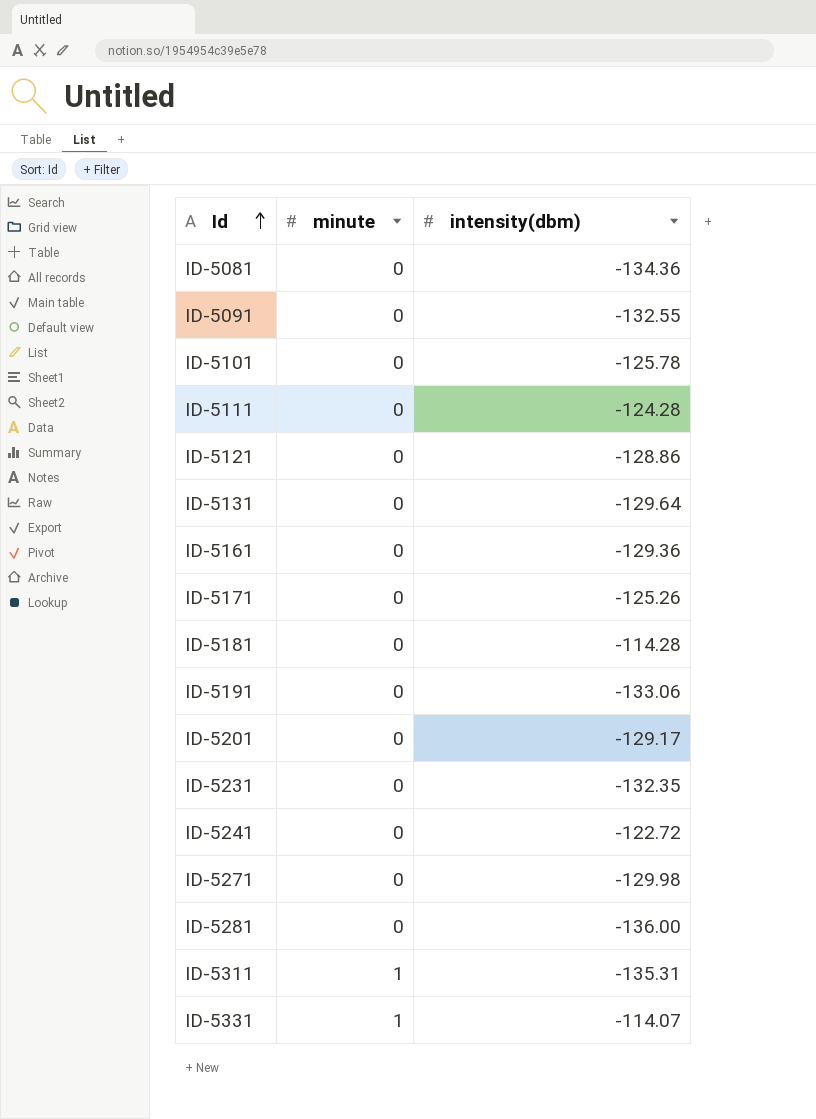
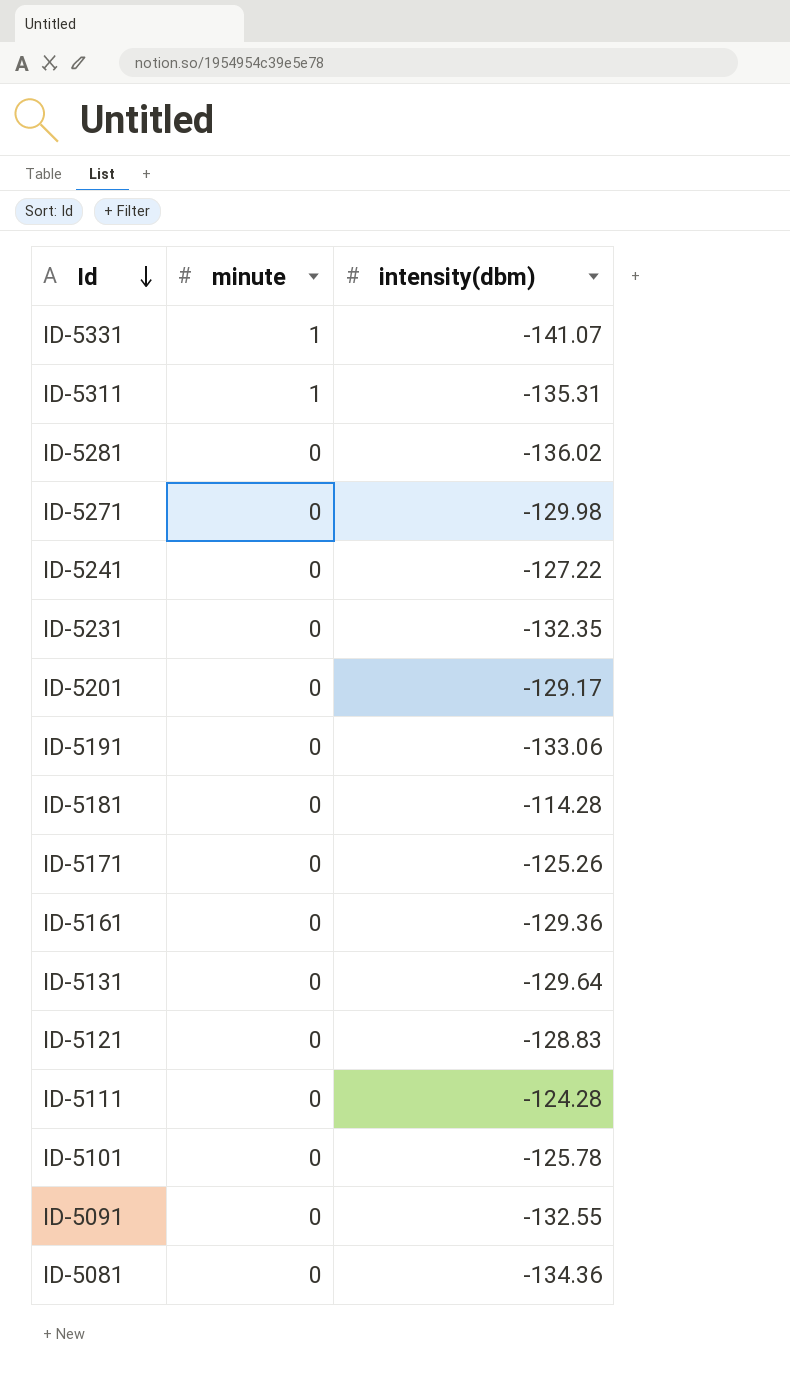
row order: Id ascending -> Id descending
ID-5331 | intensity(dbm): -114.07 -> -141.07
ID-5281 | intensity(dbm): -136.00 -> -136.02
ID-5241 | intensity(dbm): -122.72 -> -127.22
ID-5121 | intensity(dbm): -128.86 -> -128.83

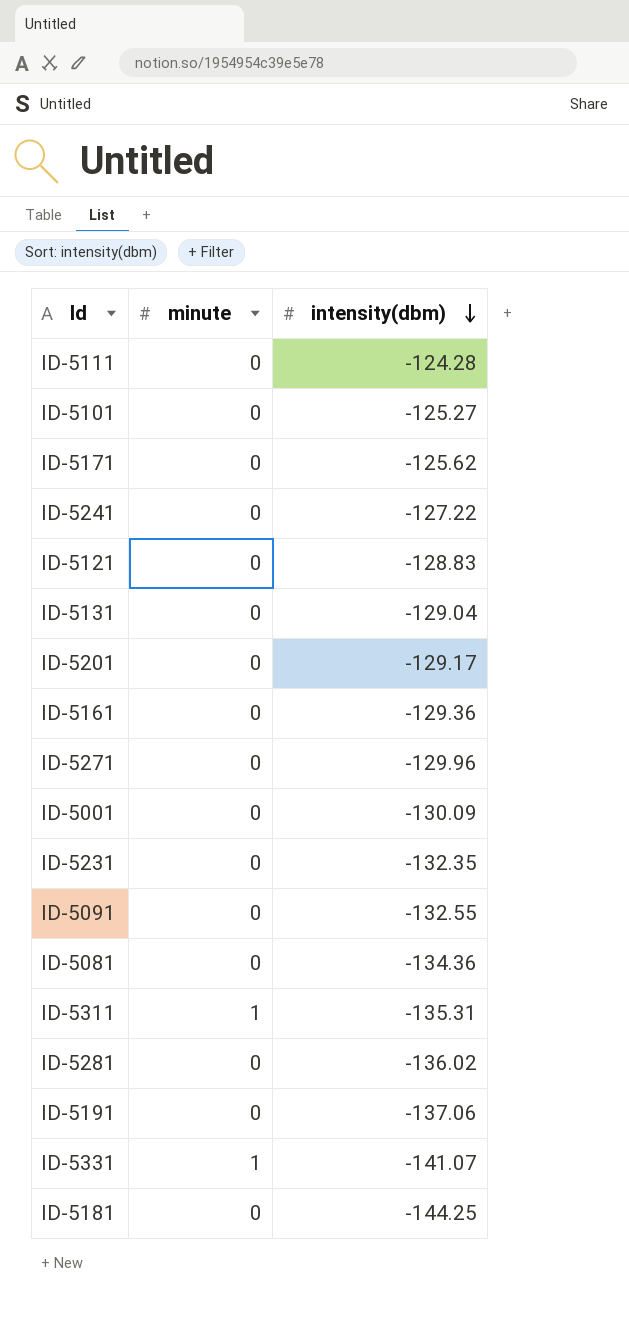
row order: Id descending -> intensity(dbm) descending
ID-5101 | intensity(dbm): -125.78 -> -125.27
ID-5171 | intensity(dbm): -125.26 -> -125.62
ID-5131 | intensity(dbm): -129.64 -> -129.04
ID-5271 | intensity(dbm): -129.98 -> -129.96
row ID-5001: none -> 0 | -130.09
ID-5191 | intensity(dbm): -133.06 -> -137.06
ID-5181 | intensity(dbm): -114.28 -> -144.25

